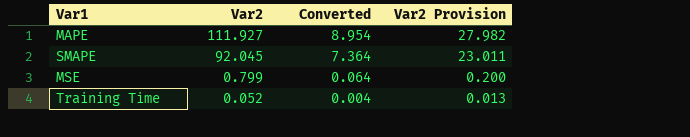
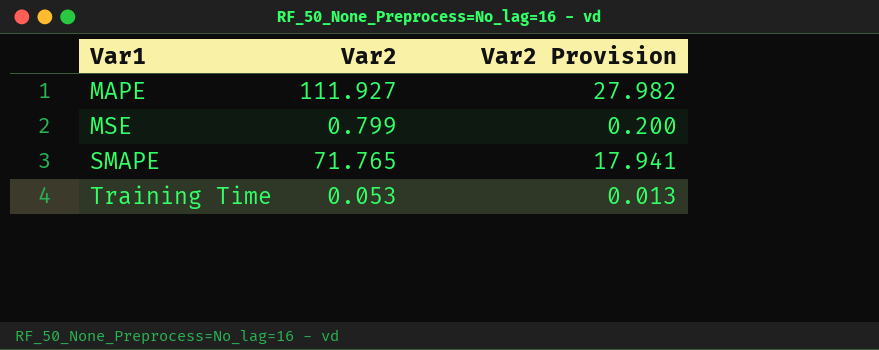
row order: Var2 descending -> Var1 ascending
column Converted | formula: [Var2] * 0.08 -> none
SMAPE | Var2: 92.045 -> 71.765
SMAPE | Var2 Provision: 23.011 -> 17.941
Training Time | Var2: 0.052 -> 0.053

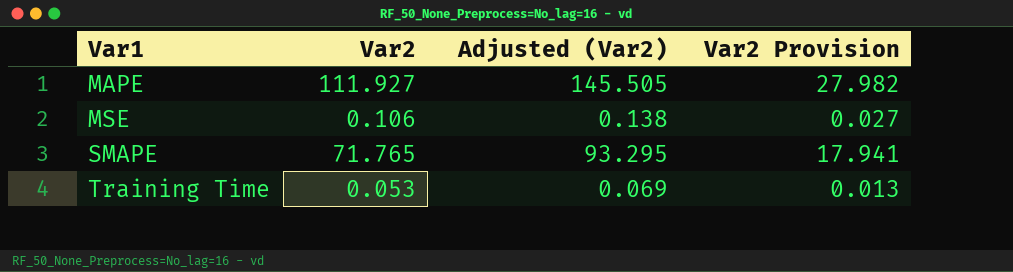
column Adjusted (Var2) | formula: none -> [Var2] * 1.3
MSE | Var2: 0.799 -> 0.106
MSE | Var2 Provision: 0.200 -> 0.027

